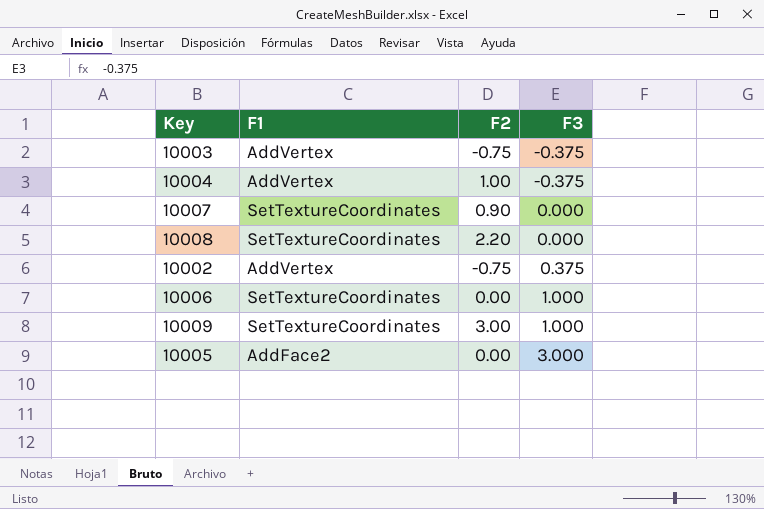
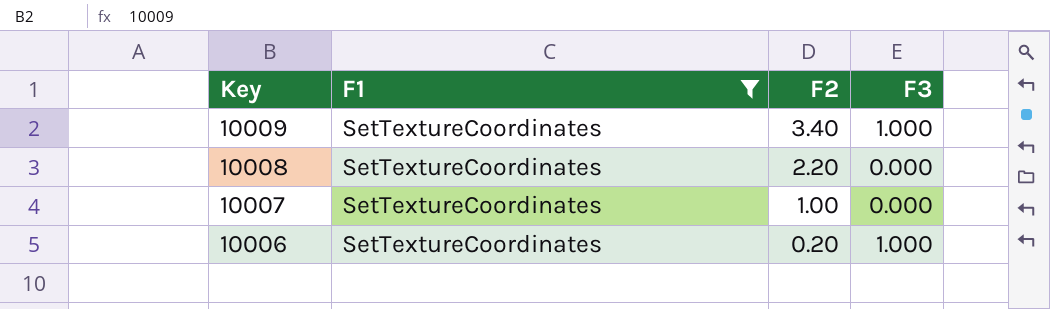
filter: none -> F1 = SetTextureCoordinates
row order: F3 ascending -> Key descending
10009 | F2: 3.00 -> 3.40
10007 | F2: 0.90 -> 1.00
10006 | F2: 0.00 -> 0.20

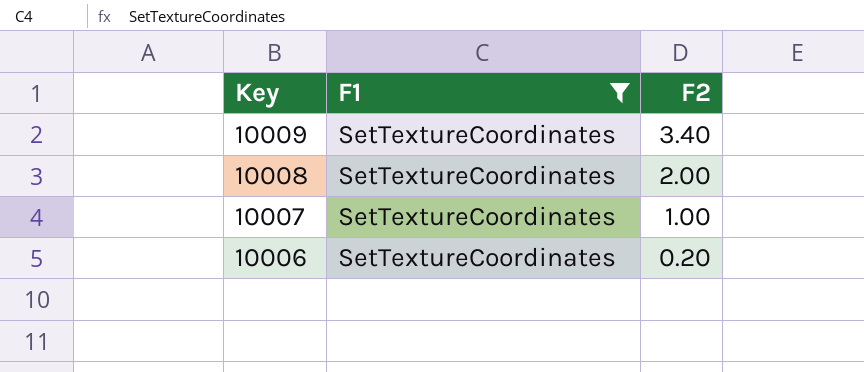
column F3 | position: 4 -> none
10008 | F2: 2.20 -> 2.00

